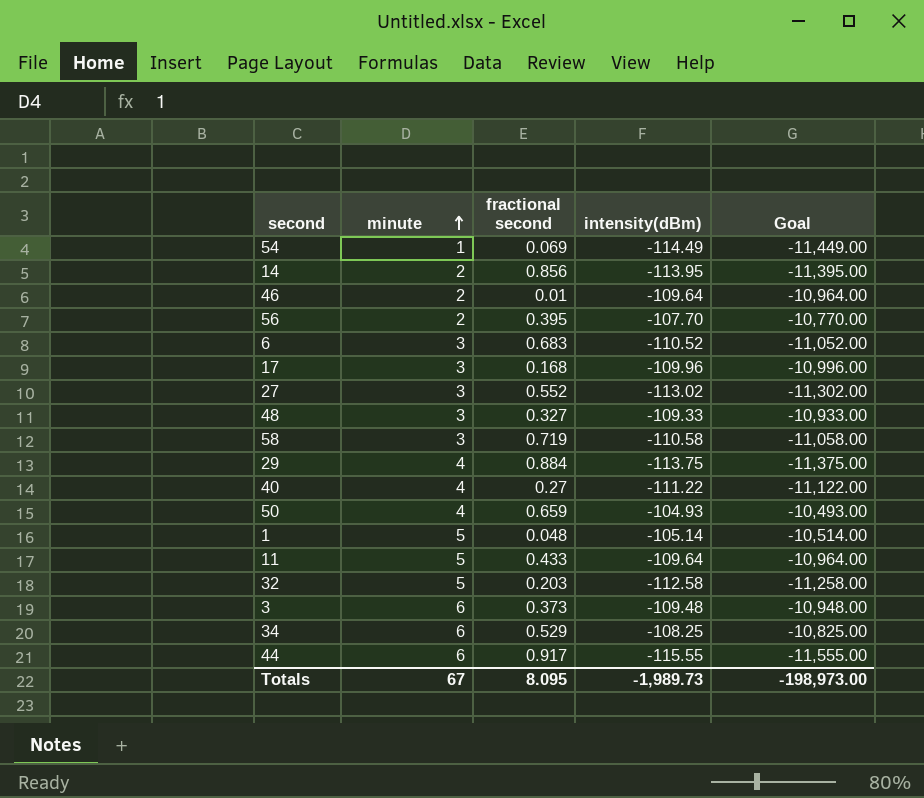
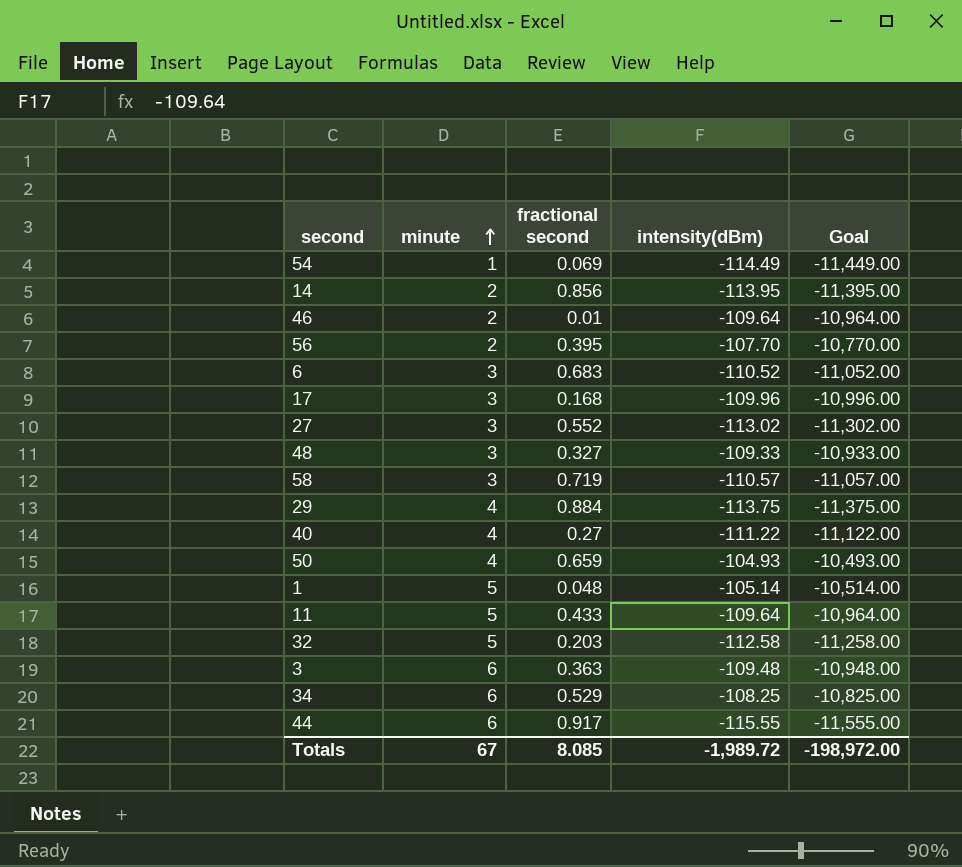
58 | intensity(dBm): -110.58 -> -110.57
58 | Goal: -11,058.00 -> -11,057.00
3 | fractional second: 0.373 -> 0.363
Totals | fractional second: 8.095 -> 8.085
Totals | intensity(dBm): -1,989.73 -> -1,989.72
Totals | Goal: -198,973.00 -> -198,972.00

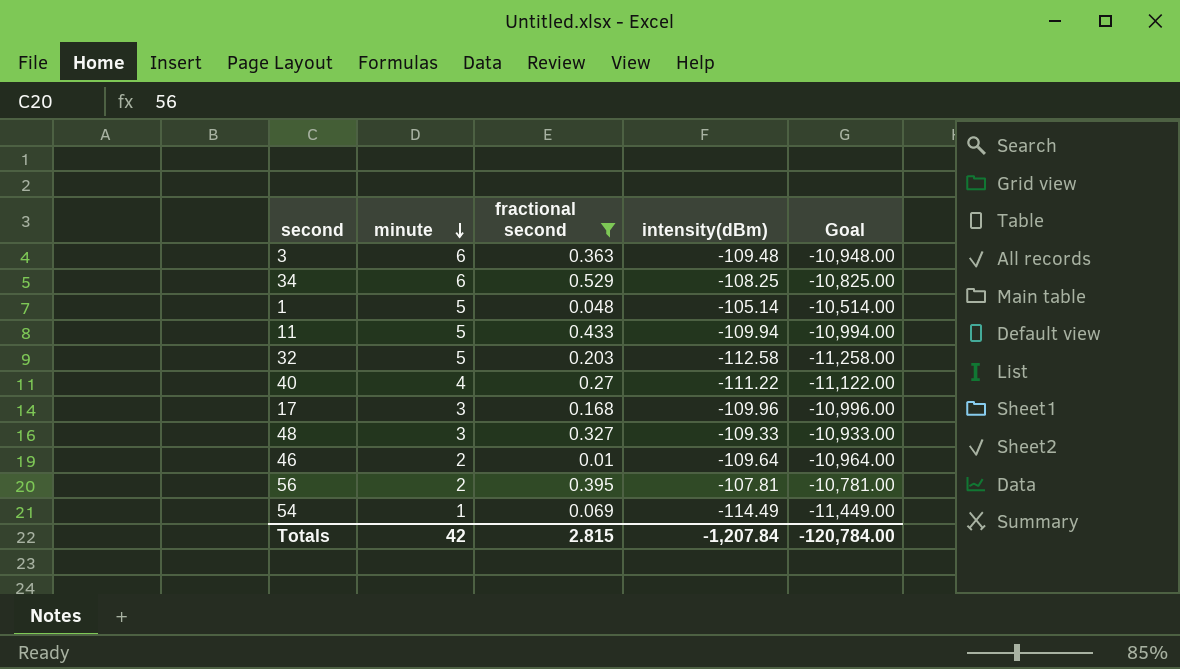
filter: none -> fractional second <= 0.529
row order: minute ascending -> minute descending
11 | intensity(dBm): -109.64 -> -109.94
11 | Goal: -10,964.00 -> -10,994.00
56 | intensity(dBm): -107.70 -> -107.81
56 | Goal: -10,770.00 -> -10,781.00
Totals | minute: 67 -> 42
Totals | fractional second: 8.085 -> 2.815
Totals | intensity(dBm): -1,989.72 -> -1,207.84
Totals | Goal: -198,972.00 -> -120,784.00

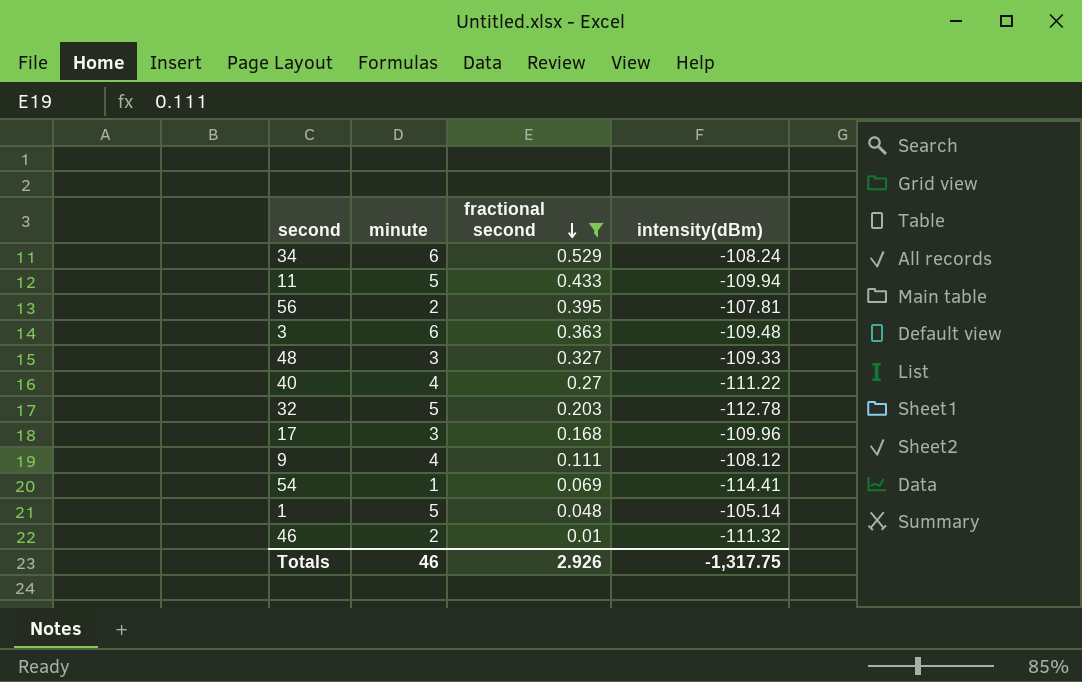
row order: minute descending -> fractional second descending
column Goal | formula: [intensity(dBm)] * 100 -> none
34 | intensity(dBm): -108.25 -> -108.24
32 | intensity(dBm): -112.58 -> -112.78
row 9: none -> 4 | 0.111 | -108.12
54 | intensity(dBm): -114.49 -> -114.41
46 | intensity(dBm): -109.64 -> -111.32
Totals | minute: 42 -> 46
Totals | fractional second: 2.815 -> 2.926
Totals | intensity(dBm): -1,207.84 -> -1,317.75

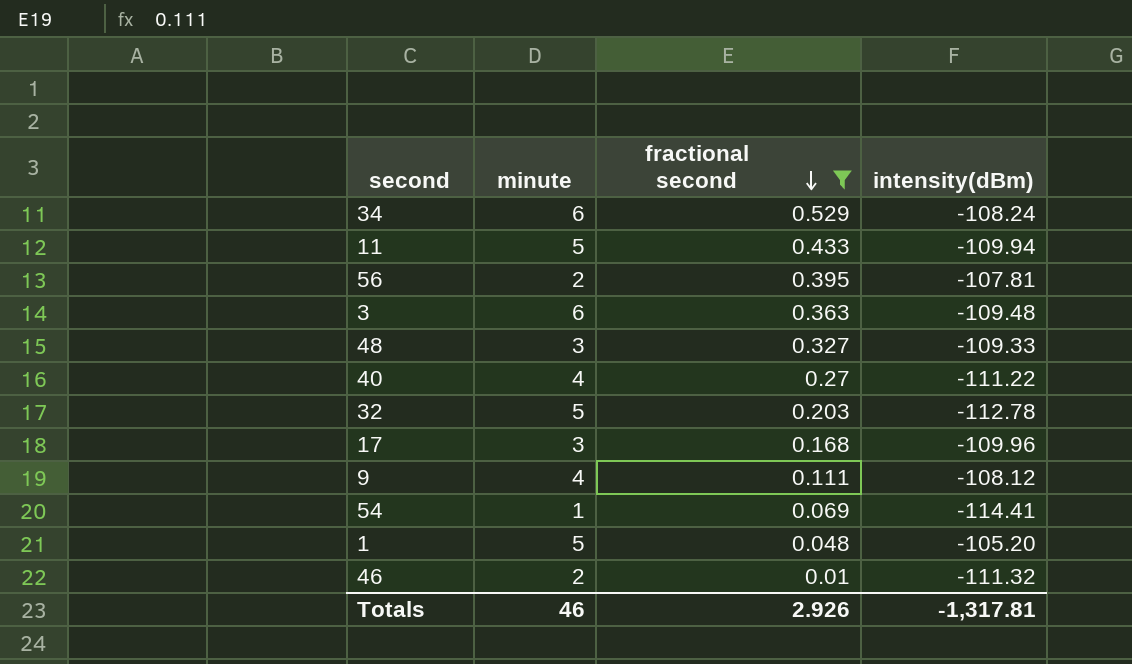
1 | intensity(dBm): -105.14 -> -105.20
Totals | intensity(dBm): -1,317.75 -> -1,317.81

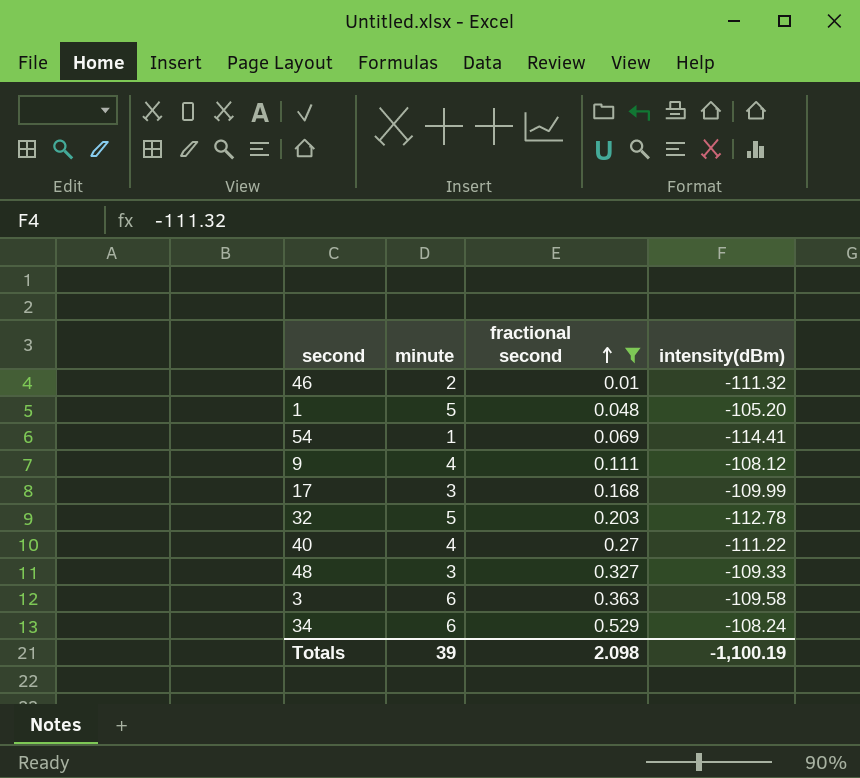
row order: fractional second descending -> fractional second ascending
row 11: 5 | 0.433 | -109.94 -> none
row 56: 2 | 0.395 | -107.81 -> none
17 | intensity(dBm): -109.96 -> -109.99
3 | intensity(dBm): -109.48 -> -109.58
Totals | minute: 46 -> 39
Totals | fractional second: 2.926 -> 2.098
Totals | intensity(dBm): -1,317.81 -> -1,100.19

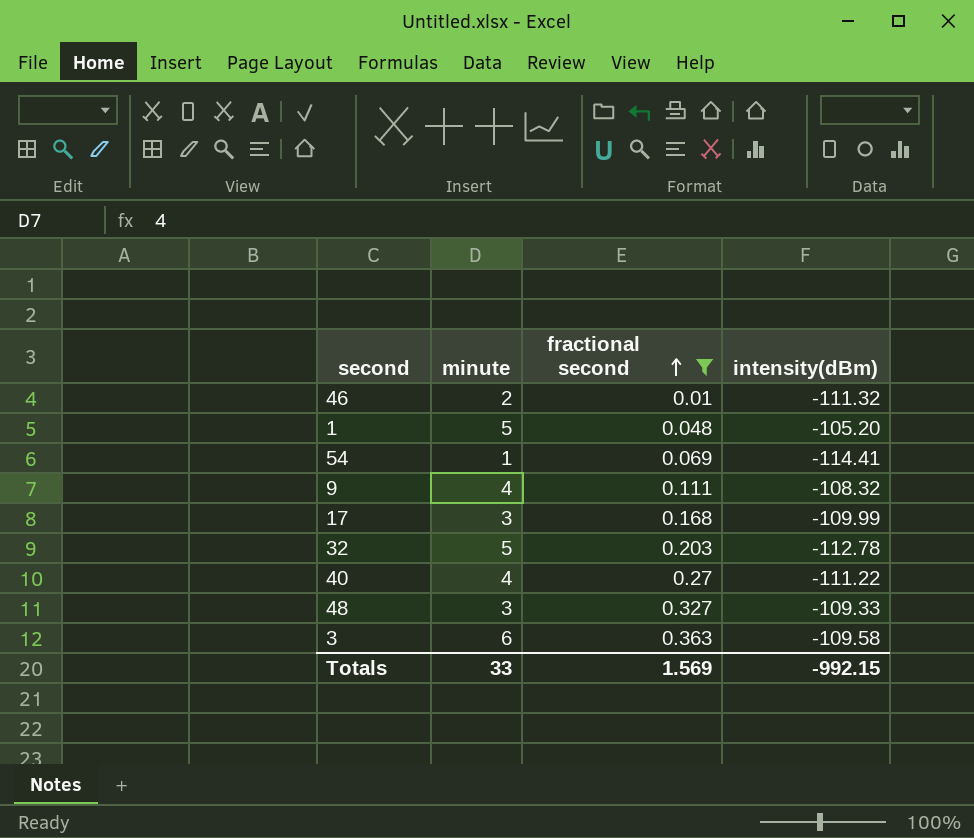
row 34: 6 | 0.529 | -108.24 -> none
9 | intensity(dBm): -108.12 -> -108.32
Totals | minute: 39 -> 33
Totals | fractional second: 2.098 -> 1.569
Totals | intensity(dBm): -1,100.19 -> -992.15

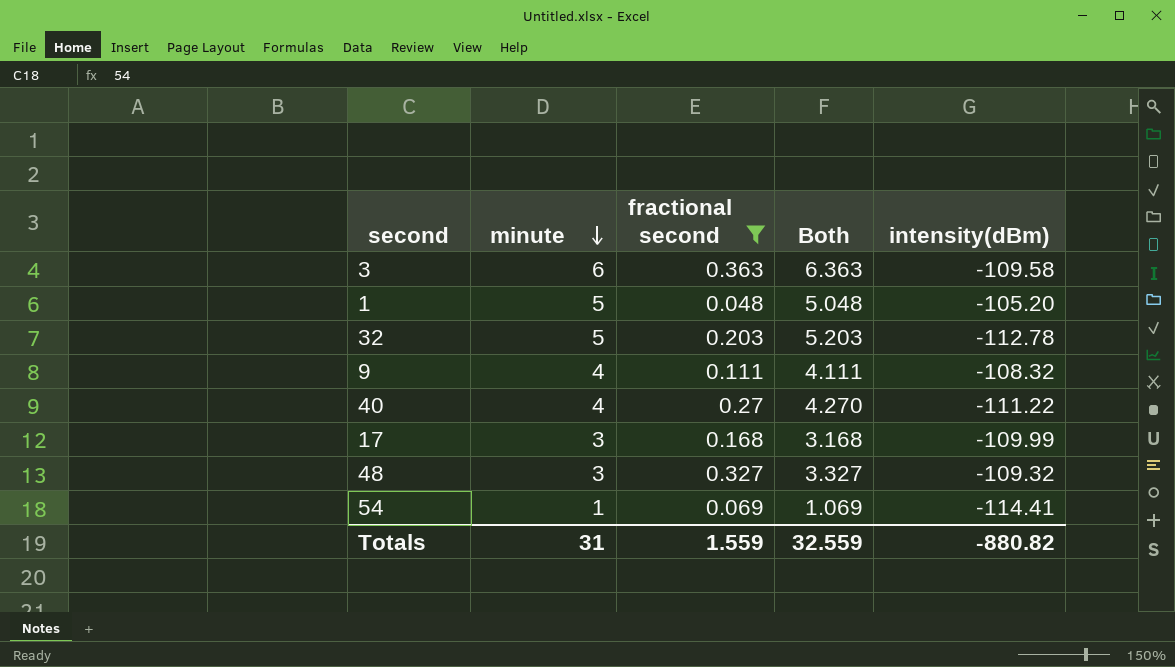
row order: fractional second ascending -> minute descending
column Both | formula: none -> [minute] + [fractional second]
row 46: 2 | 0.01 | -111.32 -> none
48 | intensity(dBm): -109.33 -> -109.32
Totals | minute: 33 -> 31
Totals | fractional second: 1.569 -> 1.559
Totals | intensity(dBm): -992.15 -> -880.82

